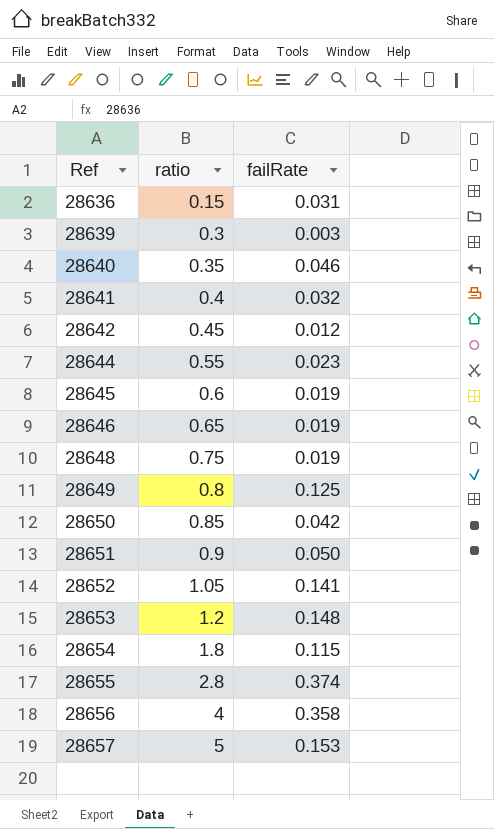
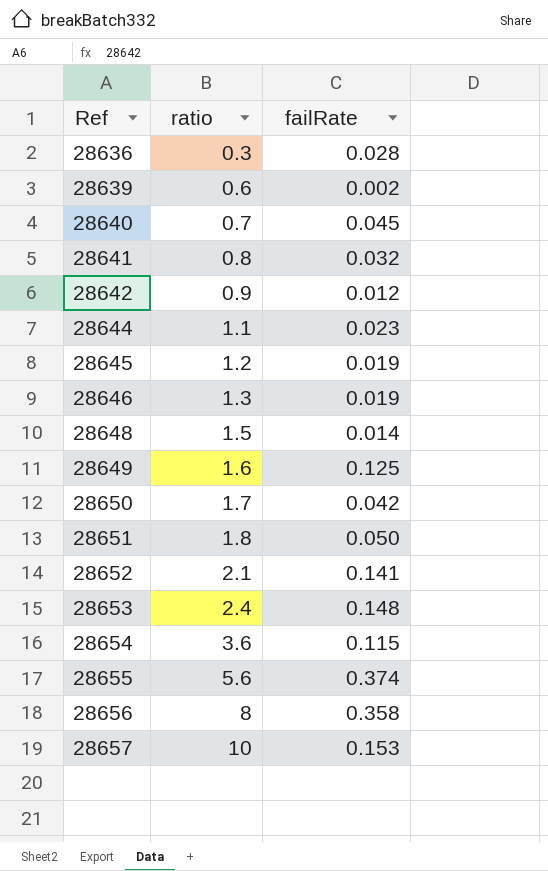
28636 | ratio: 0.15 -> 0.3
28636 | failRate: 0.031 -> 0.028
28639 | ratio: 0.3 -> 0.6
28639 | failRate: 0.003 -> 0.002
28640 | ratio: 0.35 -> 0.7
28640 | failRate: 0.046 -> 0.045
28641 | ratio: 0.4 -> 0.8
28642 | ratio: 0.45 -> 0.9
28644 | ratio: 0.55 -> 1.1
28645 | ratio: 0.6 -> 1.2
28646 | ratio: 0.65 -> 1.3
28648 | ratio: 0.75 -> 1.5
28648 | failRate: 0.019 -> 0.014
28649 | ratio: 0.8 -> 1.6
28650 | ratio: 0.85 -> 1.7
28651 | ratio: 0.9 -> 1.8
28652 | ratio: 1.05 -> 2.1
28653 | ratio: 1.2 -> 2.4
28654 | ratio: 1.8 -> 3.6
28655 | ratio: 2.8 -> 5.6
28656 | ratio: 4 -> 8
28657 | ratio: 5 -> 10

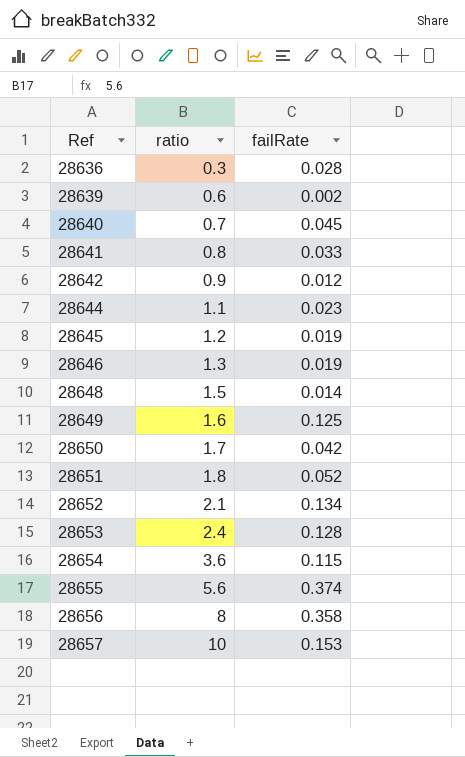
28641 | failRate: 0.032 -> 0.033
28651 | failRate: 0.050 -> 0.052
28652 | failRate: 0.141 -> 0.134
28653 | failRate: 0.148 -> 0.128

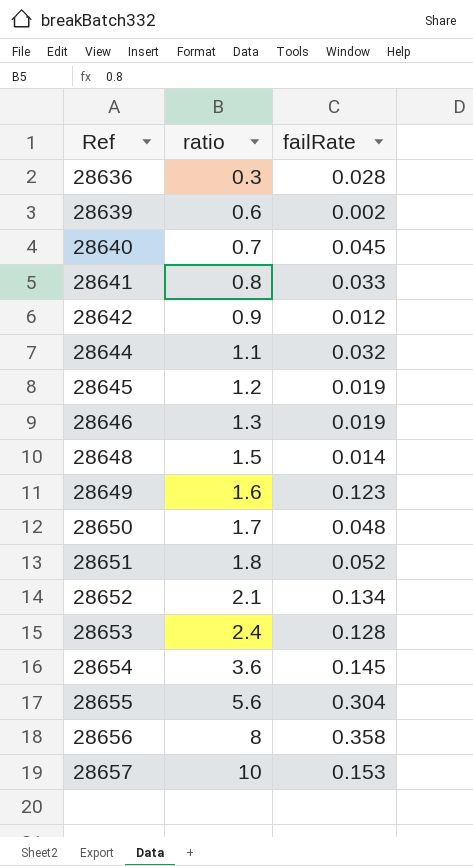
28644 | failRate: 0.023 -> 0.032
28649 | failRate: 0.125 -> 0.123
28650 | failRate: 0.042 -> 0.048
28654 | failRate: 0.115 -> 0.145
28655 | failRate: 0.374 -> 0.304

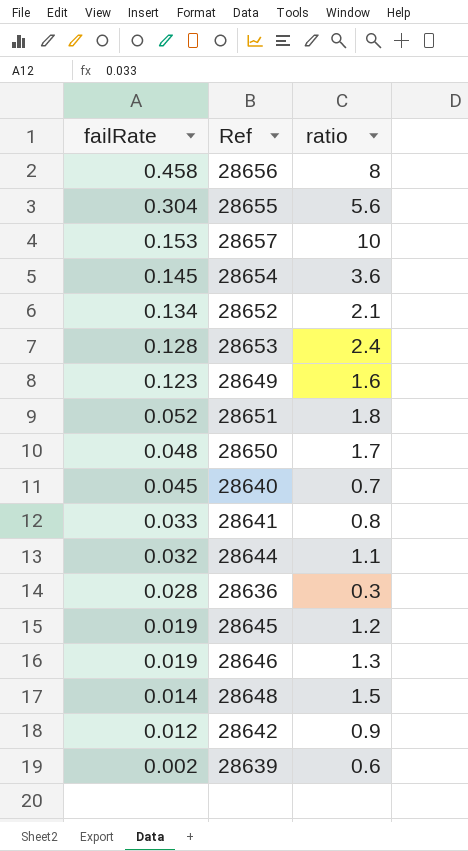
row order: Ref ascending -> failRate descending
column failRate | position: 3 -> 1
28656 | failRate: 0.358 -> 0.458

